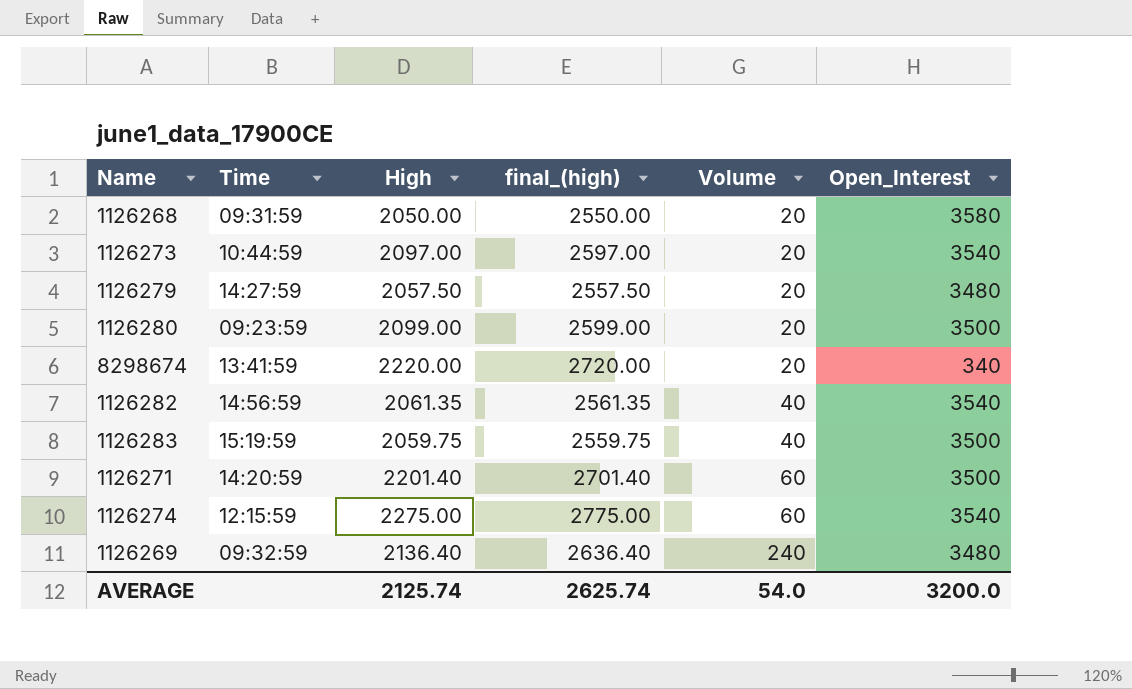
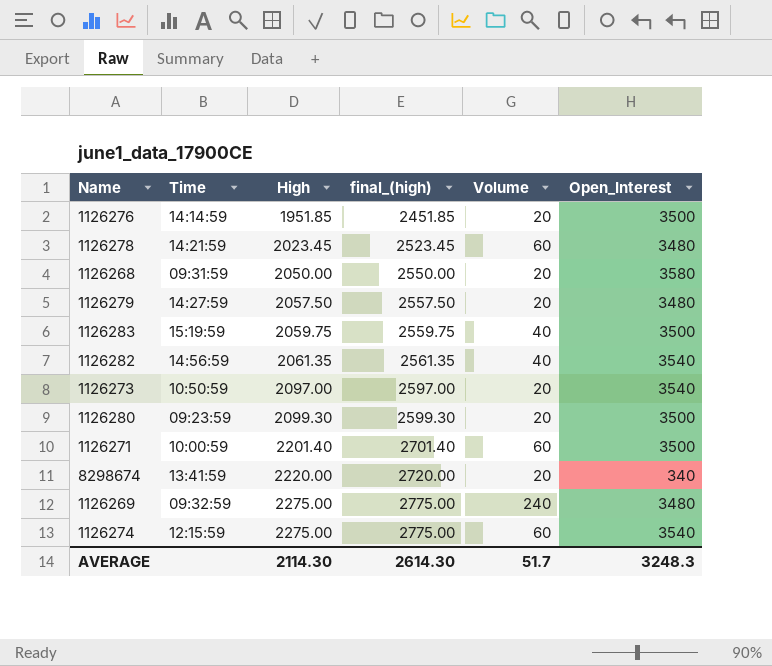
row order: Volume ascending -> High ascending
row 1126276: none -> 14:14:59 | 1951.85 | 2451.85 | 20 | 3500
row 1126278: none -> 14:21:59 | 2023.45 | 2523.45 | 60 | 3480
1126273 | Time: 10:44:59 -> 10:50:59
1126280 | High: 2099.00 -> 2099.30
1126280 | final_(high): 2599.00 -> 2599.30
1126271 | Time: 14:20:59 -> 10:00:59
1126269 | High: 2136.40 -> 2275.00
1126269 | final_(high): 2636.40 -> 2775.00
AVERAGE | High: 2125.74 -> 2114.30
AVERAGE | final_(high): 2625.74 -> 2614.30
AVERAGE | Volume: 54.0 -> 51.7
AVERAGE | Open_Interest: 3200.0 -> 3248.3

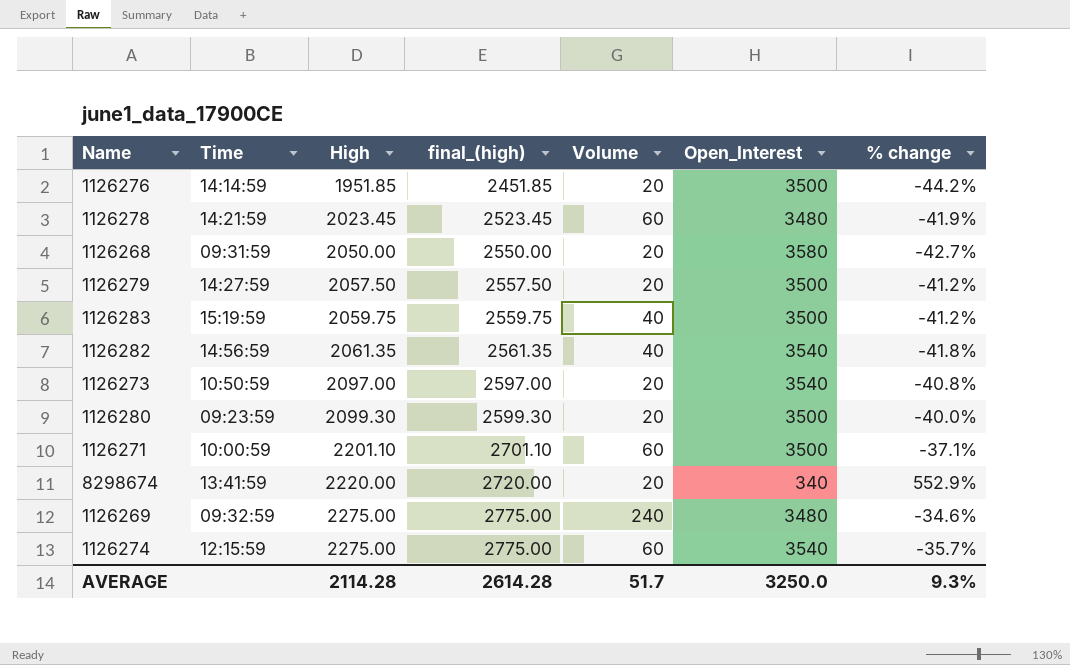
column % change | formula: none -> ([High] - [Open_Interest]) / [Open_Interest]
1126279 | Open_Interest: 3480 -> 3500
1126271 | High: 2201.40 -> 2201.10
1126271 | final_(high): 2701.40 -> 2701.10
AVERAGE | High: 2114.30 -> 2114.28
AVERAGE | final_(high): 2614.30 -> 2614.28
AVERAGE | Open_Interest: 3248.3 -> 3250.0

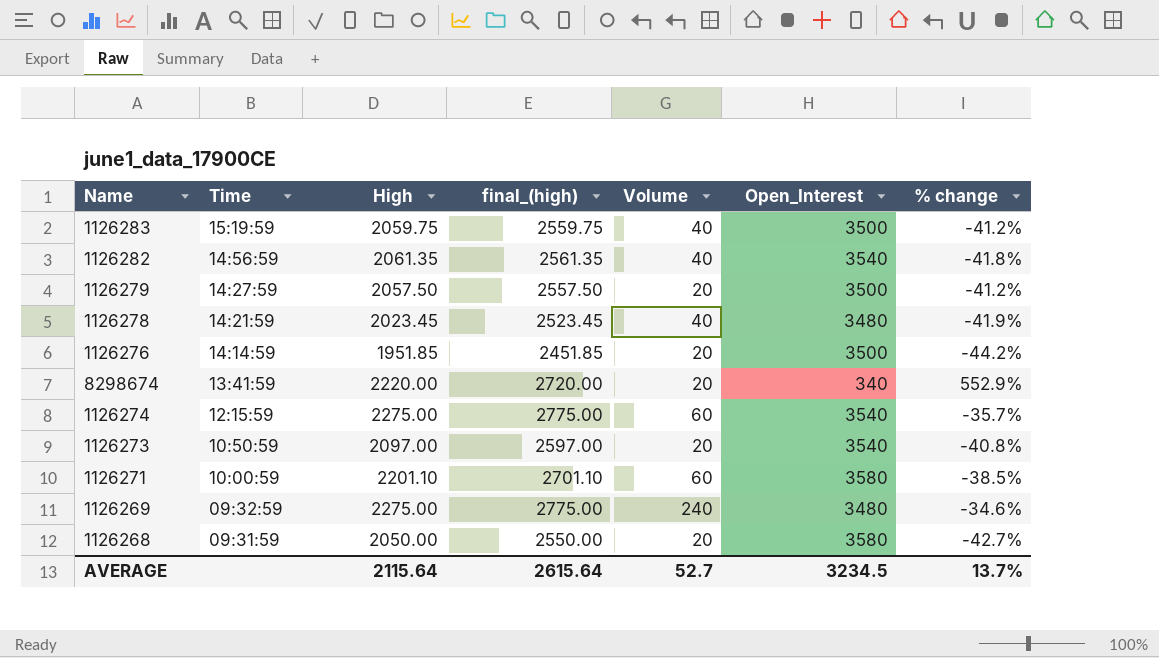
row order: High ascending -> Time descending
row 1126280: 09:23:59 | 2099.30 | 2599.30 | 20 | 3500 | -40.0% -> none
1126278 | Volume: 60 -> 40
1126271 | Open_Interest: 3500 -> 3580
1126271 | % change: -37.1% -> -38.5%
AVERAGE | High: 2114.28 -> 2115.64
AVERAGE | final_(high): 2614.28 -> 2615.64
AVERAGE | Volume: 51.7 -> 52.7
AVERAGE | Open_Interest: 3250.0 -> 3234.5
AVERAGE | % change: 9.3% -> 13.7%

